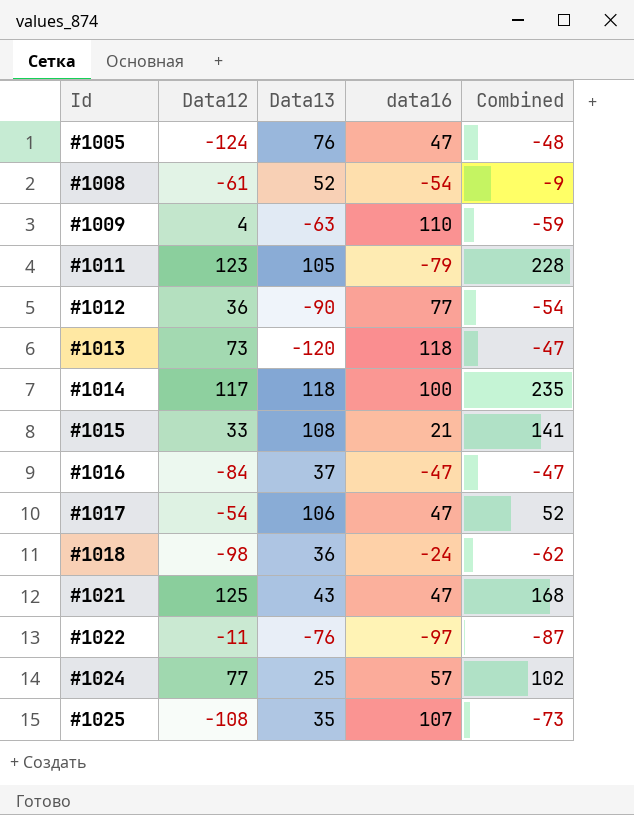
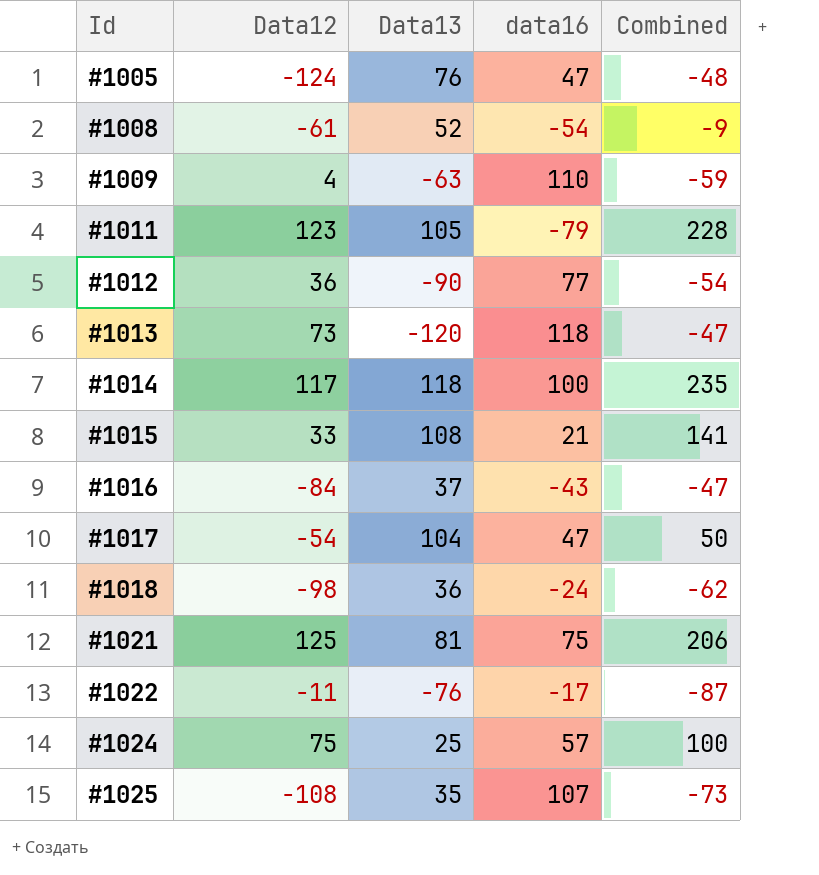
#1016 | data16: -47 -> -43
#1017 | Data13: 106 -> 104
#1017 | Combined: 52 -> 50
#1021 | Data13: 43 -> 81
#1021 | data16: 47 -> 75
#1021 | Combined: 168 -> 206
#1022 | data16: -97 -> -17
#1024 | Data12: 77 -> 75
#1024 | Combined: 102 -> 100

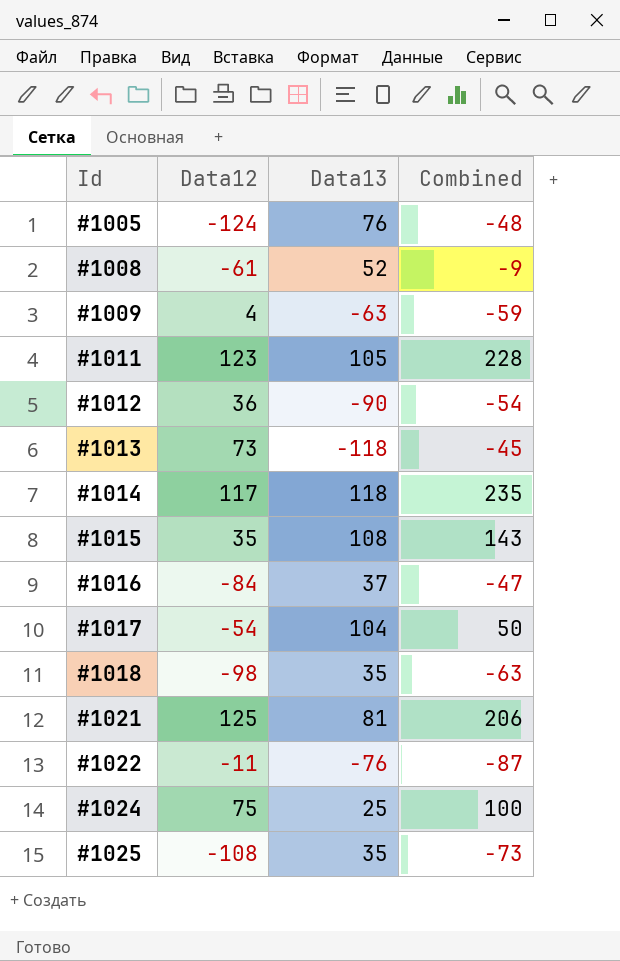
column data16 | position: 4 -> none
#1013 | Data13: -120 -> -118
#1013 | Combined: -47 -> -45
#1015 | Data12: 33 -> 35
#1015 | Combined: 141 -> 143
#1018 | Data13: 36 -> 35
#1018 | Combined: -62 -> -63

